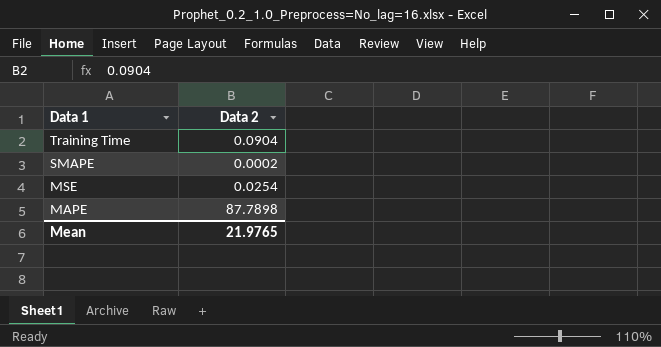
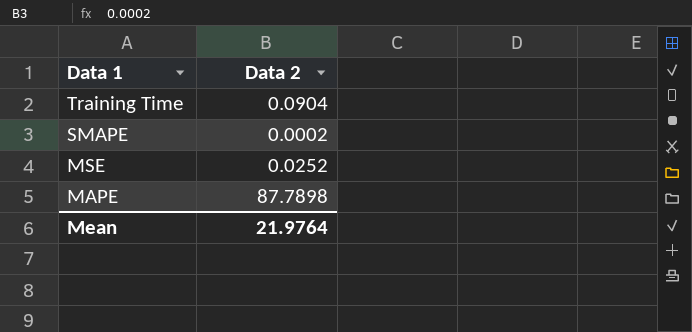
MSE | Data 2: 0.0254 -> 0.0252
Mean | Data 2: 21.9765 -> 21.9764

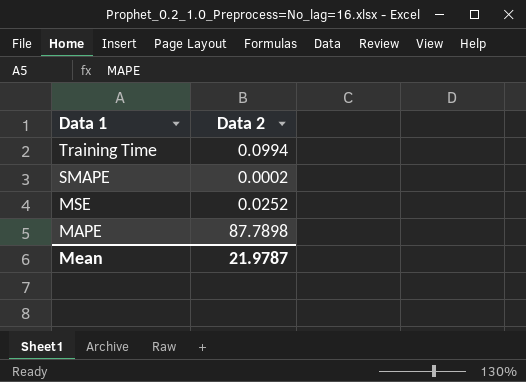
Training Time | Data 2: 0.0904 -> 0.0994
Mean | Data 2: 21.9764 -> 21.9787

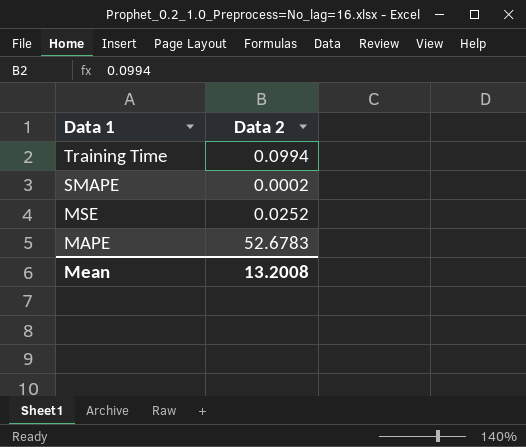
MAPE | Data 2: 87.7898 -> 52.6783
Mean | Data 2: 21.9787 -> 13.2008

